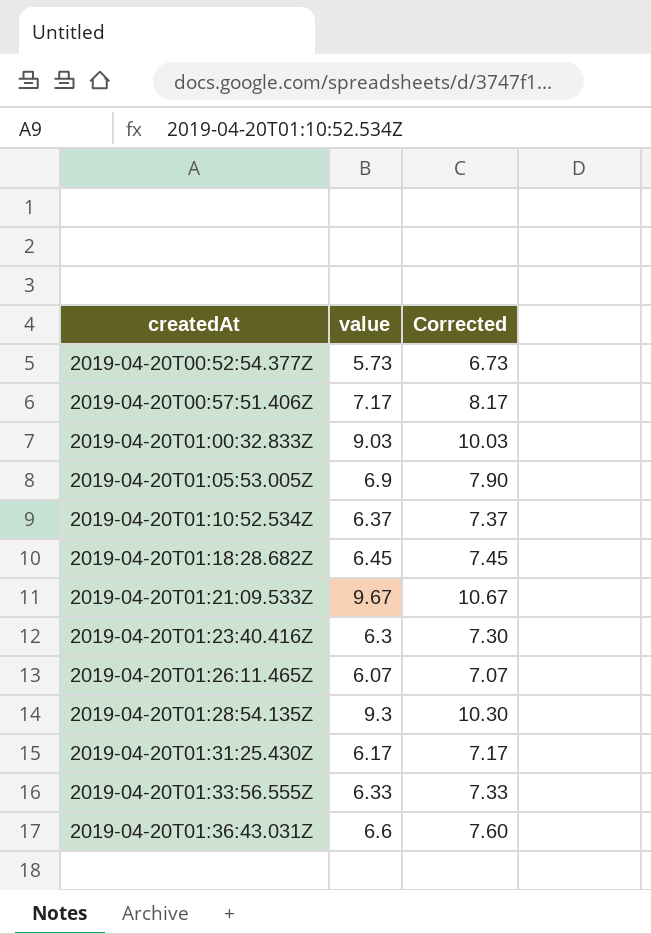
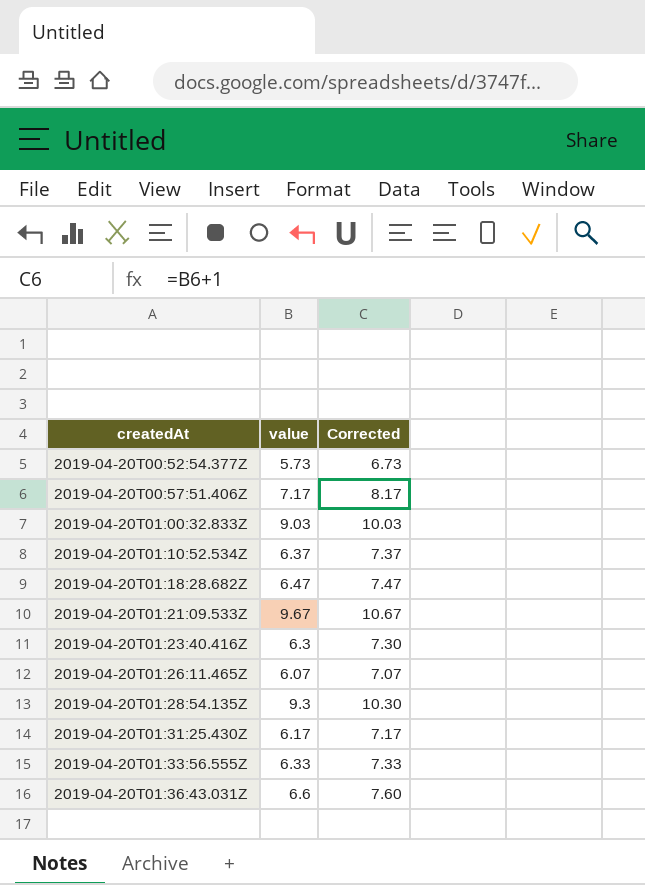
row 2019-04-20T01:05:53.005Z: 6.9 | 7.90 -> none
2019-04-20T01:18:28.682Z | value: 6.45 -> 6.47
2019-04-20T01:18:28.682Z | Corrected: 7.45 -> 7.47

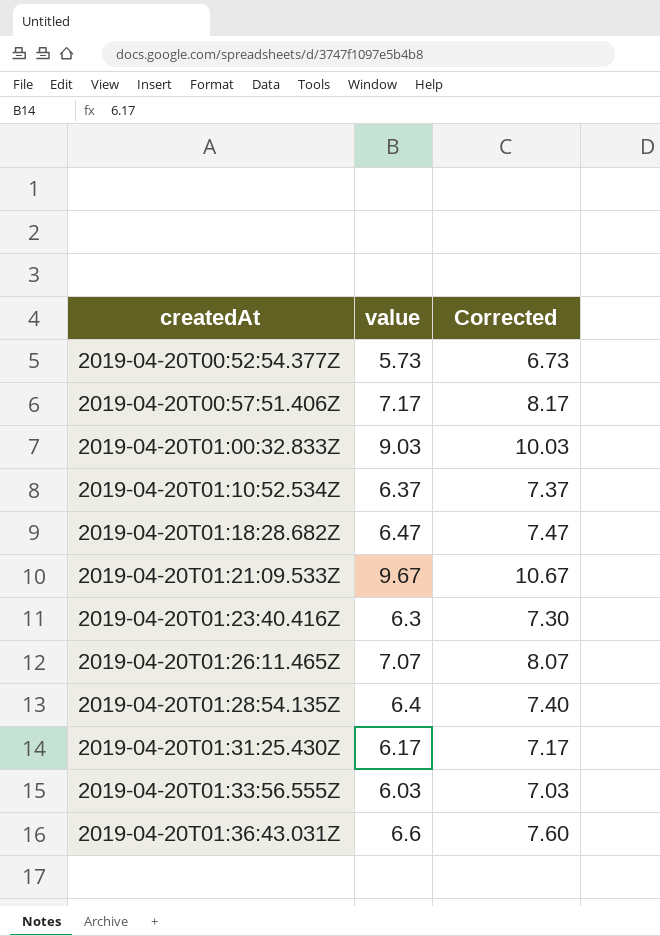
2019-04-20T01:26:11.465Z | value: 6.07 -> 7.07
2019-04-20T01:26:11.465Z | Corrected: 7.07 -> 8.07
2019-04-20T01:28:54.135Z | value: 9.3 -> 6.4
2019-04-20T01:28:54.135Z | Corrected: 10.30 -> 7.40
2019-04-20T01:33:56.555Z | value: 6.33 -> 6.03
2019-04-20T01:33:56.555Z | Corrected: 7.33 -> 7.03

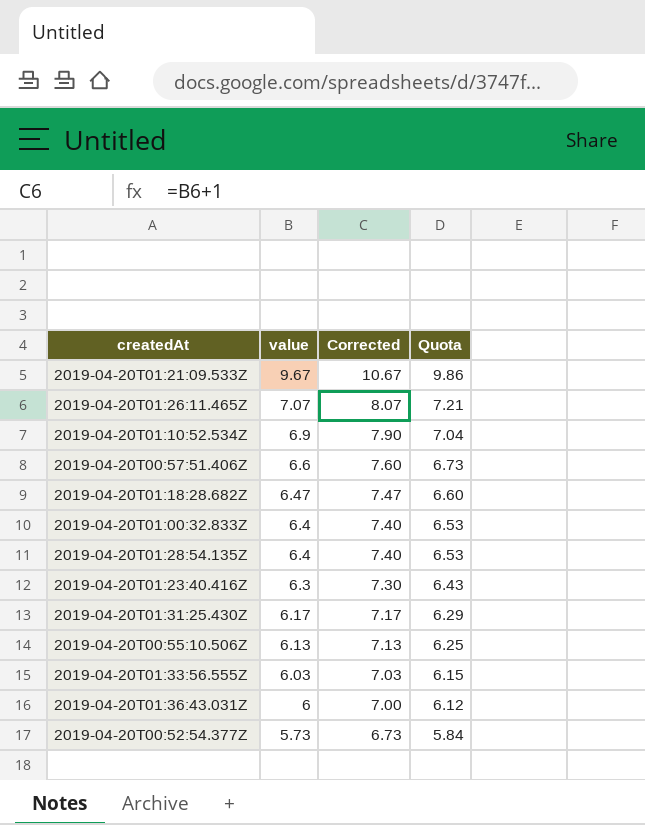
row order: createdAt ascending -> value descending
column Quota | formula: none -> [value] * 1.02
2019-04-20T01:10:52.534Z | value: 6.37 -> 6.9
2019-04-20T01:10:52.534Z | Corrected: 7.37 -> 7.90
2019-04-20T00:57:51.406Z | value: 7.17 -> 6.6
2019-04-20T00:57:51.406Z | Corrected: 8.17 -> 7.60
2019-04-20T01:00:32.833Z | value: 9.03 -> 6.4
2019-04-20T01:00:32.833Z | Corrected: 10.03 -> 7.40
row 2019-04-20T00:55:10.506Z: none -> 6.13 | 7.13 | 6.25
2019-04-20T01:36:43.031Z | value: 6.6 -> 6
2019-04-20T01:36:43.031Z | Corrected: 7.60 -> 7.00

